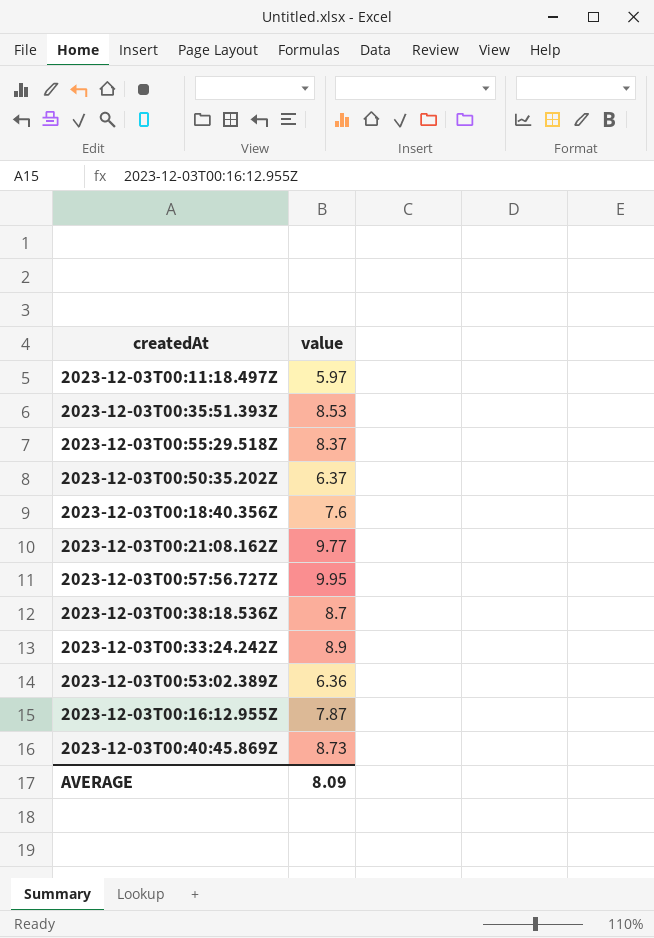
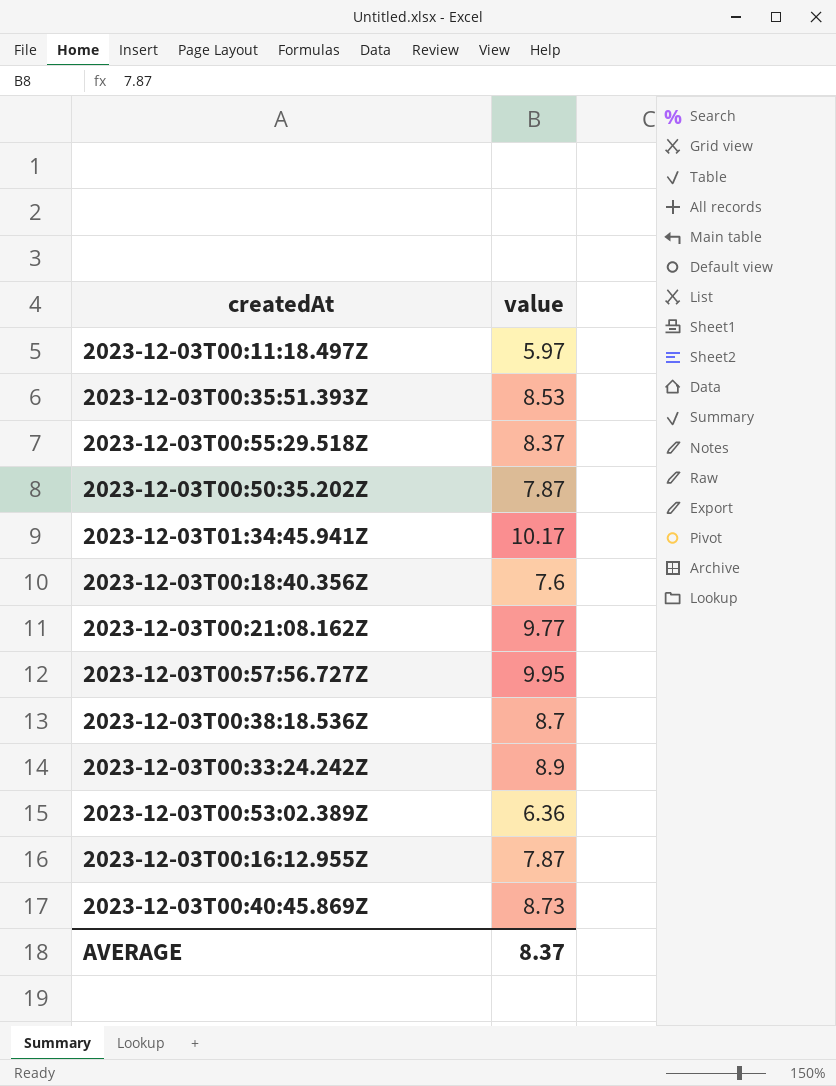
2023-12-03T00:50:35.202Z | value: 6.37 -> 7.87
row 2023-12-03T01:34:45.941Z: none -> 10.17
AVERAGE | value: 8.09 -> 8.37

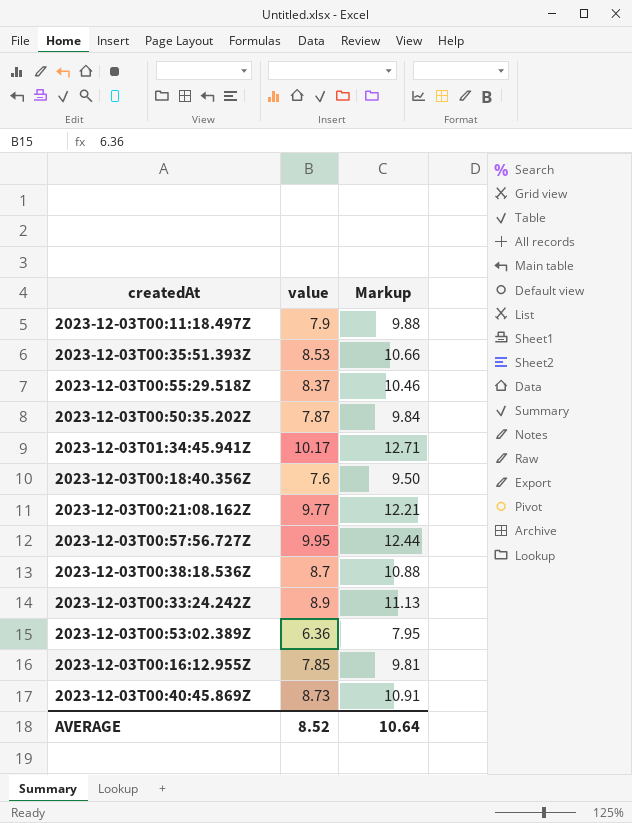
column Markup | formula: none -> [value] * 1.25
2023-12-03T00:11:18.497Z | value: 5.97 -> 7.9
2023-12-03T00:16:12.955Z | value: 7.87 -> 7.85
AVERAGE | value: 8.37 -> 8.52

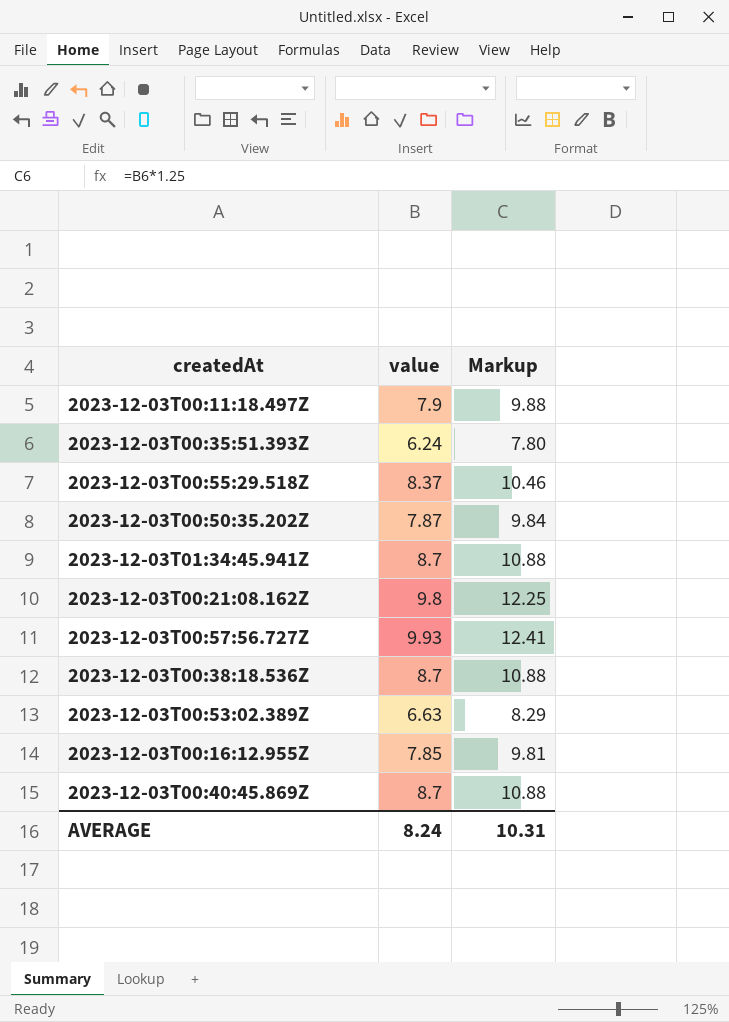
row 2023-12-03T00:18:40.356Z: 7.6 | 9.50 -> none
row 2023-12-03T00:33:24.242Z: 8.9 | 11.13 -> none
2023-12-03T00:35:51.393Z | value: 8.53 -> 6.24
2023-12-03T00:35:51.393Z | Markup: 10.66 -> 7.80
2023-12-03T01:34:45.941Z | value: 10.17 -> 8.7
2023-12-03T01:34:45.941Z | Markup: 12.71 -> 10.88
2023-12-03T00:21:08.162Z | value: 9.77 -> 9.8
2023-12-03T00:21:08.162Z | Markup: 12.21 -> 12.25
2023-12-03T00:57:56.727Z | value: 9.95 -> 9.93
2023-12-03T00:57:56.727Z | Markup: 12.44 -> 12.41
2023-12-03T00:53:02.389Z | value: 6.36 -> 6.63
2023-12-03T00:53:02.389Z | Markup: 7.95 -> 8.29
2023-12-03T00:40:45.869Z | value: 8.73 -> 8.7
2023-12-03T00:40:45.869Z | Markup: 10.91 -> 10.88
AVERAGE | value: 8.52 -> 8.24
AVERAGE | Markup: 10.64 -> 10.31

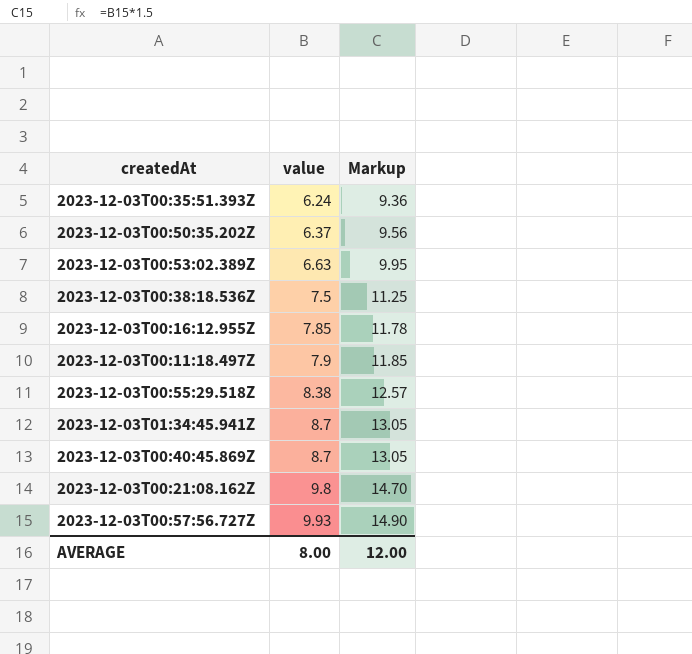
row order: none -> value ascending
column Markup | formula: [value] * 1.25 -> [value] * 1.5
2023-12-03T00:50:35.202Z | value: 7.87 -> 6.37
2023-12-03T00:38:18.536Z | value: 8.7 -> 7.5
2023-12-03T00:55:29.518Z | value: 8.37 -> 8.38
AVERAGE | value: 8.24 -> 8.00
AVERAGE | Markup: 10.31 -> 12.00

